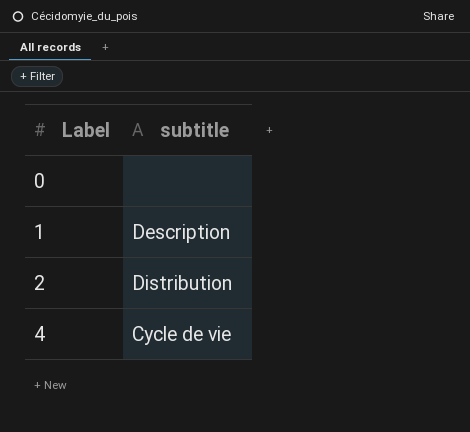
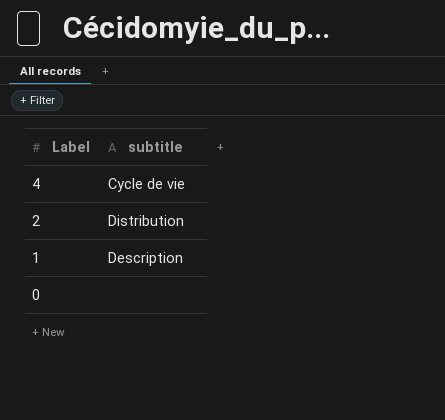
row order: Label ascending -> Label descending

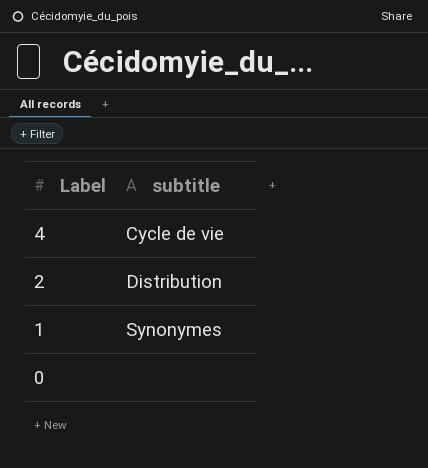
1 | subtitle: Description -> Synonymes

